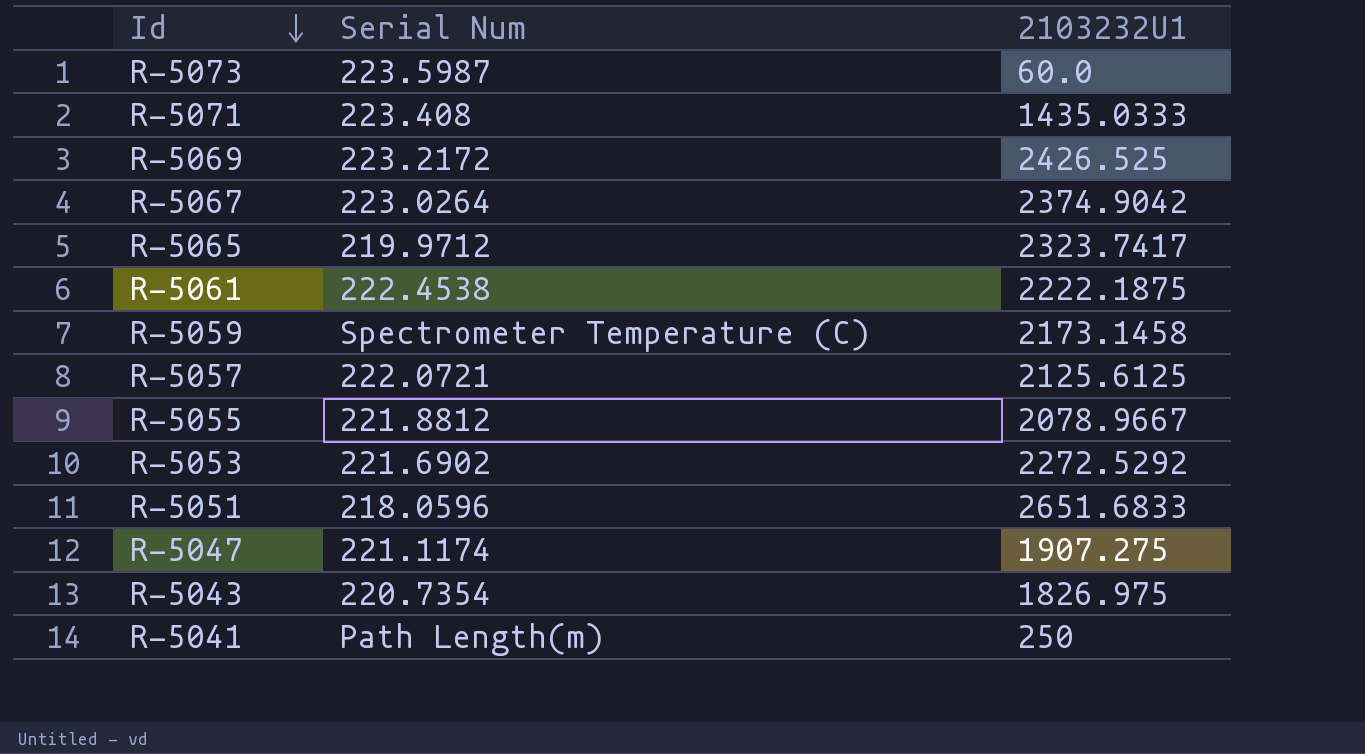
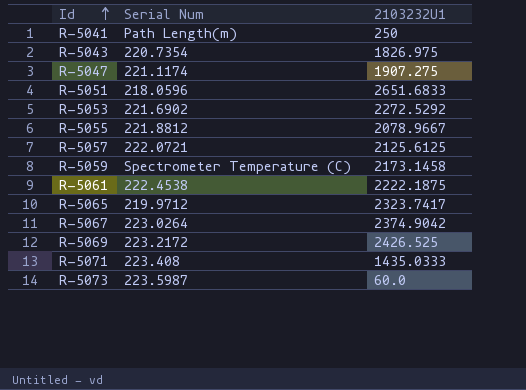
row order: Id descending -> Id ascending

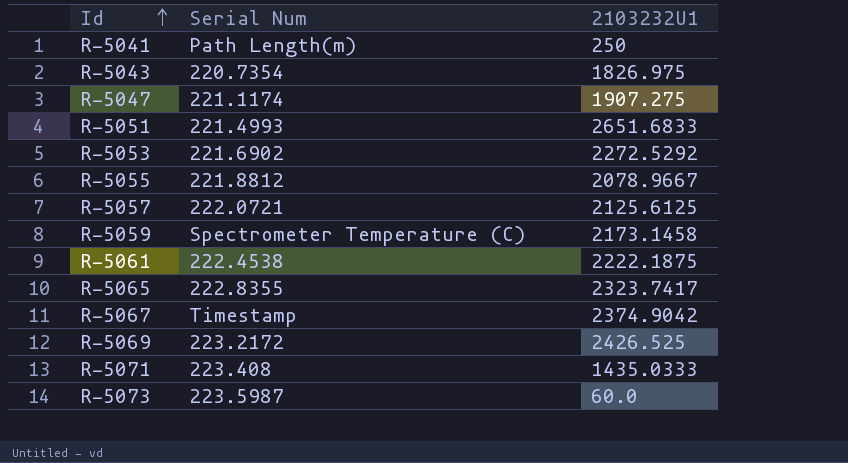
R-5051 | Serial Num: 218.0596 -> 221.4993
R-5065 | Serial Num: 219.9712 -> 222.8355
R-5067 | Serial Num: 223.0264 -> Timestamp

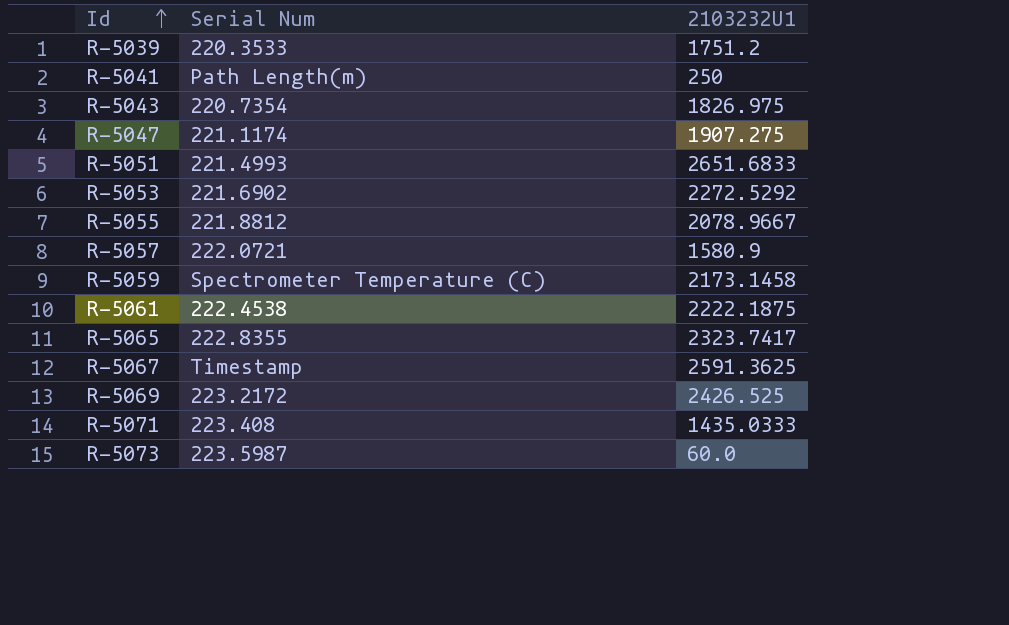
row R-5039: none -> 220.3533 | 1751.2
R-5057 | 2103232U1: 2125.6125 -> 1580.9
R-5067 | 2103232U1: 2374.9042 -> 2591.3625

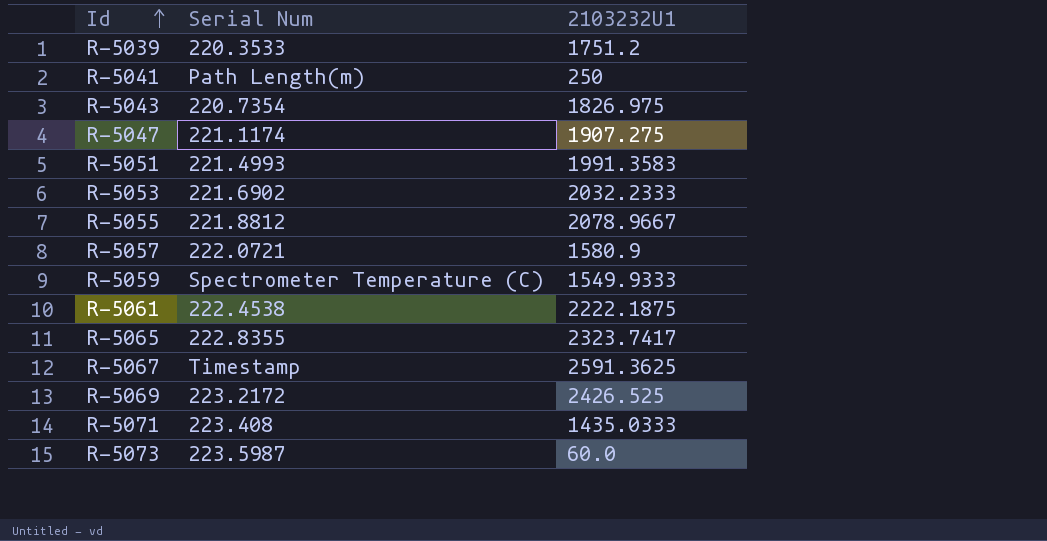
R-5051 | 2103232U1: 2651.6833 -> 1991.3583
R-5053 | 2103232U1: 2272.5292 -> 2032.2333
R-5059 | 2103232U1: 2173.1458 -> 1549.9333

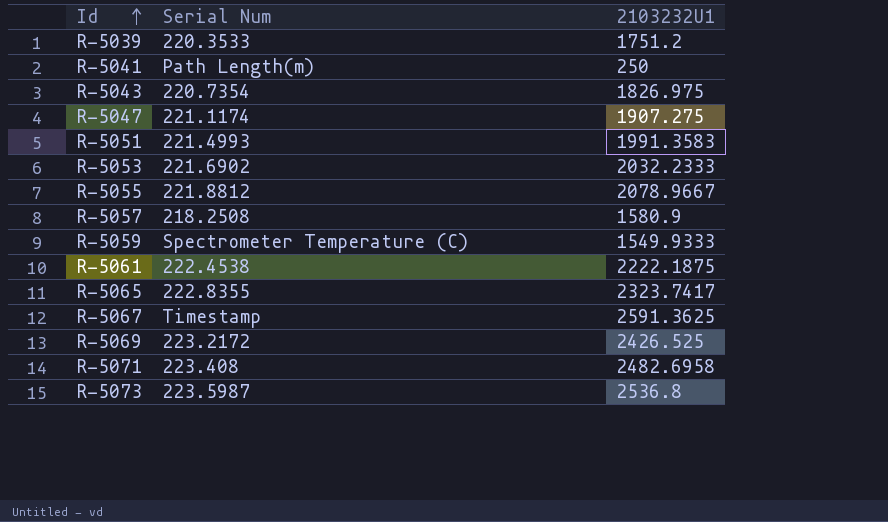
R-5057 | Serial Num: 222.0721 -> 218.2508
R-5071 | 2103232U1: 1435.0333 -> 2482.6958
R-5073 | 2103232U1: 60.0 -> 2536.8

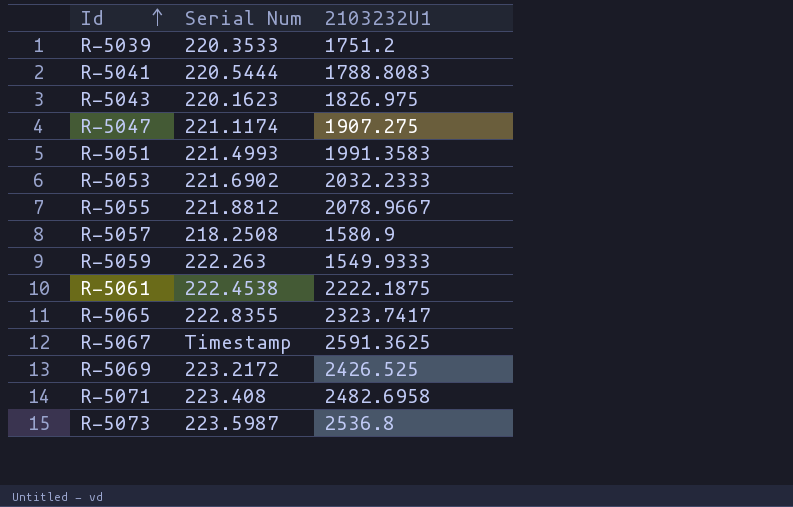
R-5041 | Serial Num: Path Length(m) -> 220.5444
R-5041 | 2103232U1: 250 -> 1788.8083
R-5043 | Serial Num: 220.7354 -> 220.1623
R-5059 | Serial Num: Spectrometer Temperature (C) -> 222.263

